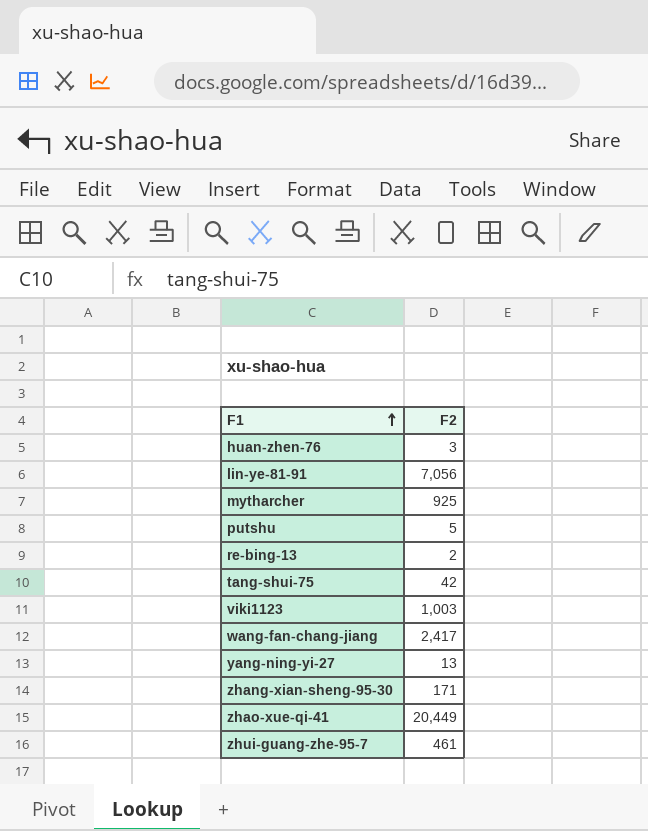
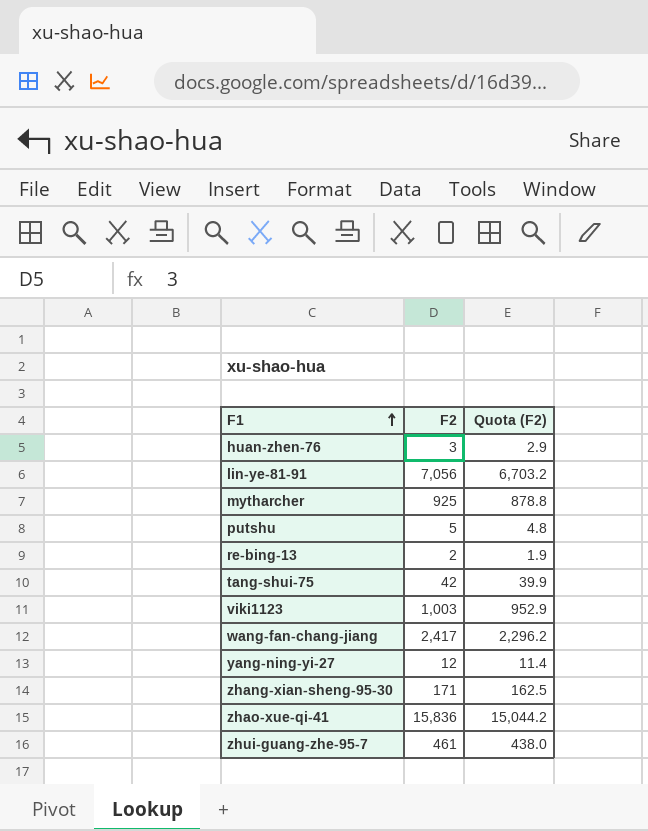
column Quota (F2) | formula: none -> [F2] * 0.95
yang-ning-yi-27 | F2: 13 -> 12
zhao-xue-qi-41 | F2: 20,449 -> 15,836

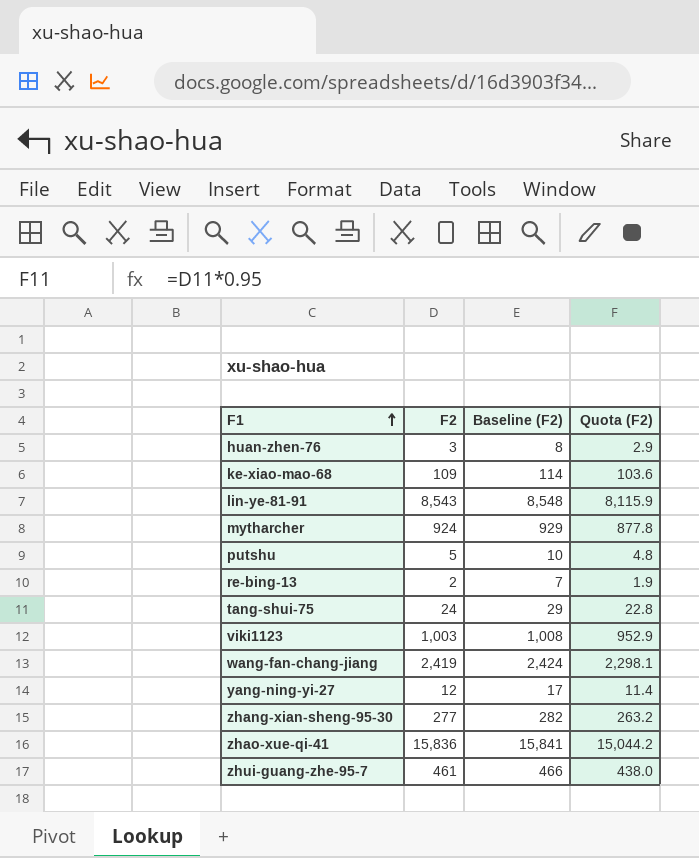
column Baseline (F2) | formula: none -> [F2] + 5
row ke-xiao-mao-68: none -> 109 | 114 | 103.6
lin-ye-81-91 | F2: 7,056 -> 8,543
lin-ye-81-91 | Quota (F2): 6,703.2 -> 8,115.9
mytharcher | F2: 925 -> 924
mytharcher | Quota (F2): 878.8 -> 877.8
tang-shui-75 | F2: 42 -> 24
tang-shui-75 | Quota (F2): 39.9 -> 22.8
wang-fan-chang-jiang | F2: 2,417 -> 2,419
wang-fan-chang-jiang | Quota (F2): 2,296.2 -> 2,298.1
zhang-xian-sheng-95-30 | F2: 171 -> 277
zhang-xian-sheng-95-30 | Quota (F2): 162.5 -> 263.2

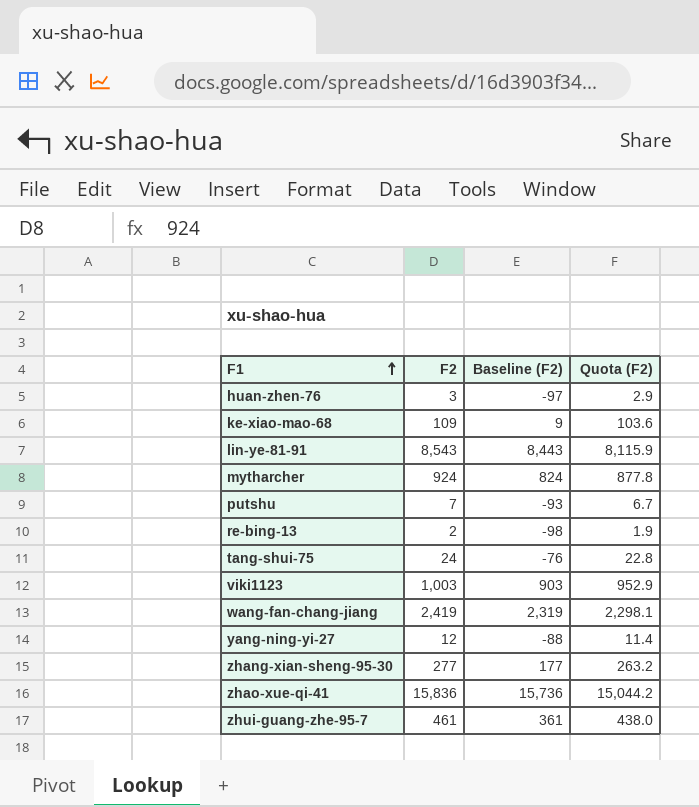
column Baseline (F2) | formula: [F2] + 5 -> [F2] - 100
putshu | F2: 5 -> 7
putshu | Quota (F2): 4.8 -> 6.7

